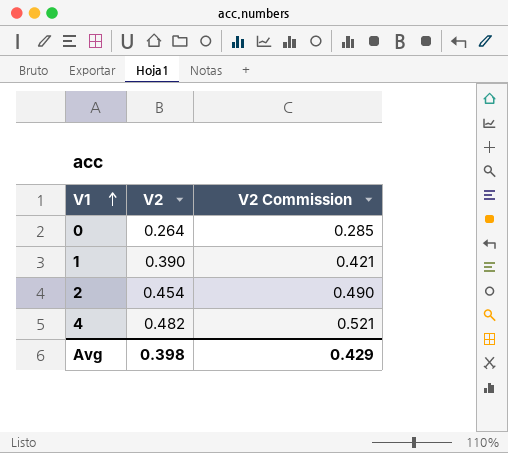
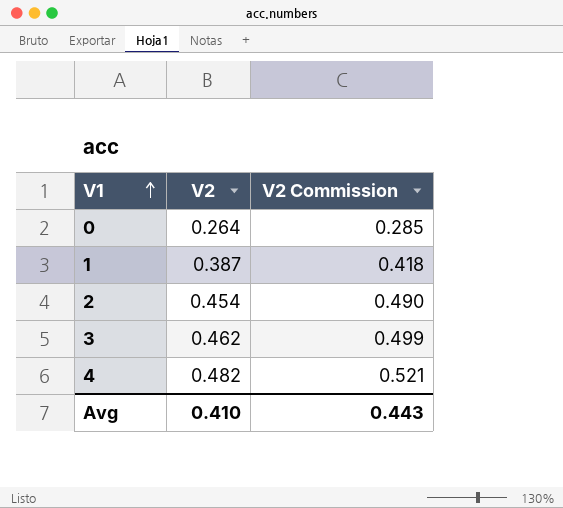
1 | V2: 0.390 -> 0.387
1 | V2 Commission: 0.421 -> 0.418
row 3: none -> 0.462 | 0.499
Avg | V2: 0.398 -> 0.410
Avg | V2 Commission: 0.429 -> 0.443

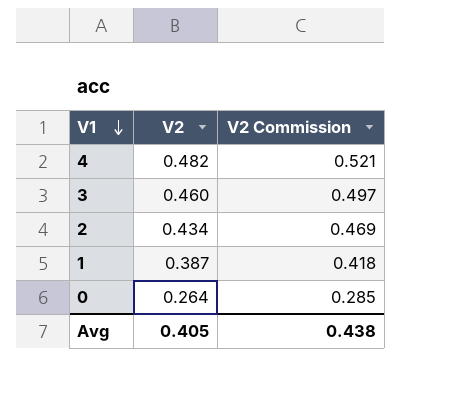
row order: V1 ascending -> V1 descending
3 | V2: 0.462 -> 0.460
3 | V2 Commission: 0.499 -> 0.497
2 | V2: 0.454 -> 0.434
2 | V2 Commission: 0.490 -> 0.469
Avg | V2: 0.410 -> 0.405
Avg | V2 Commission: 0.443 -> 0.438

